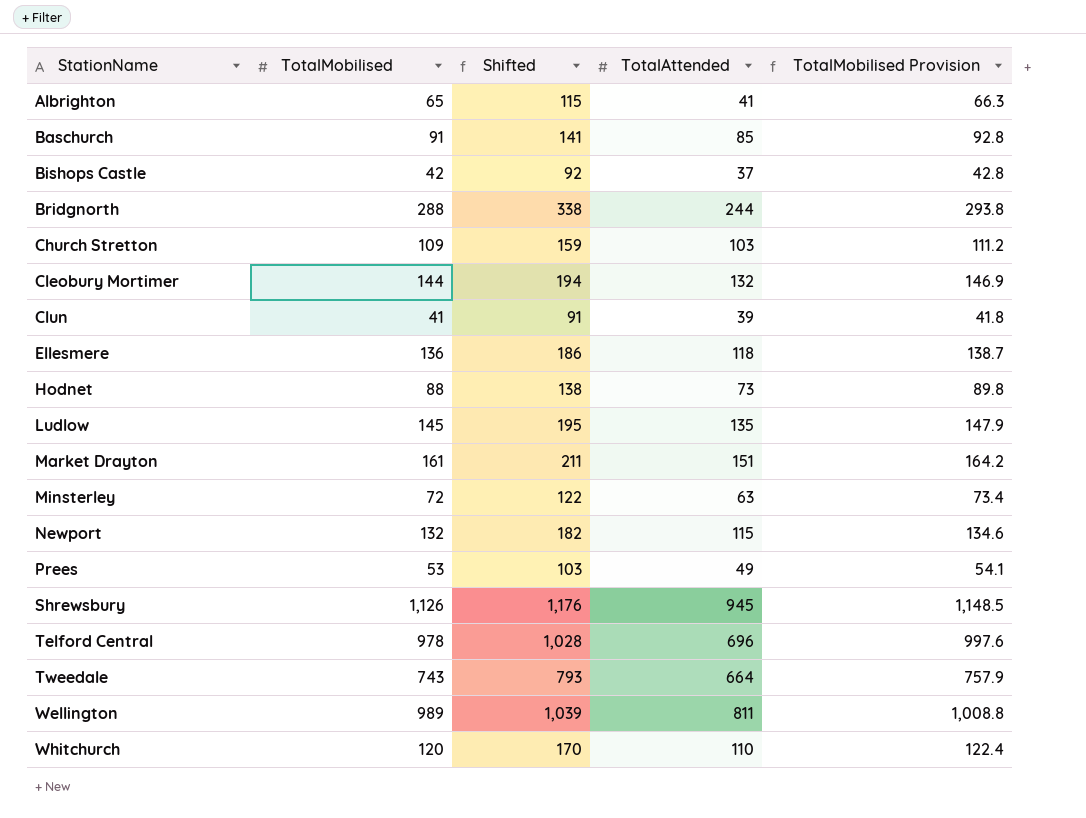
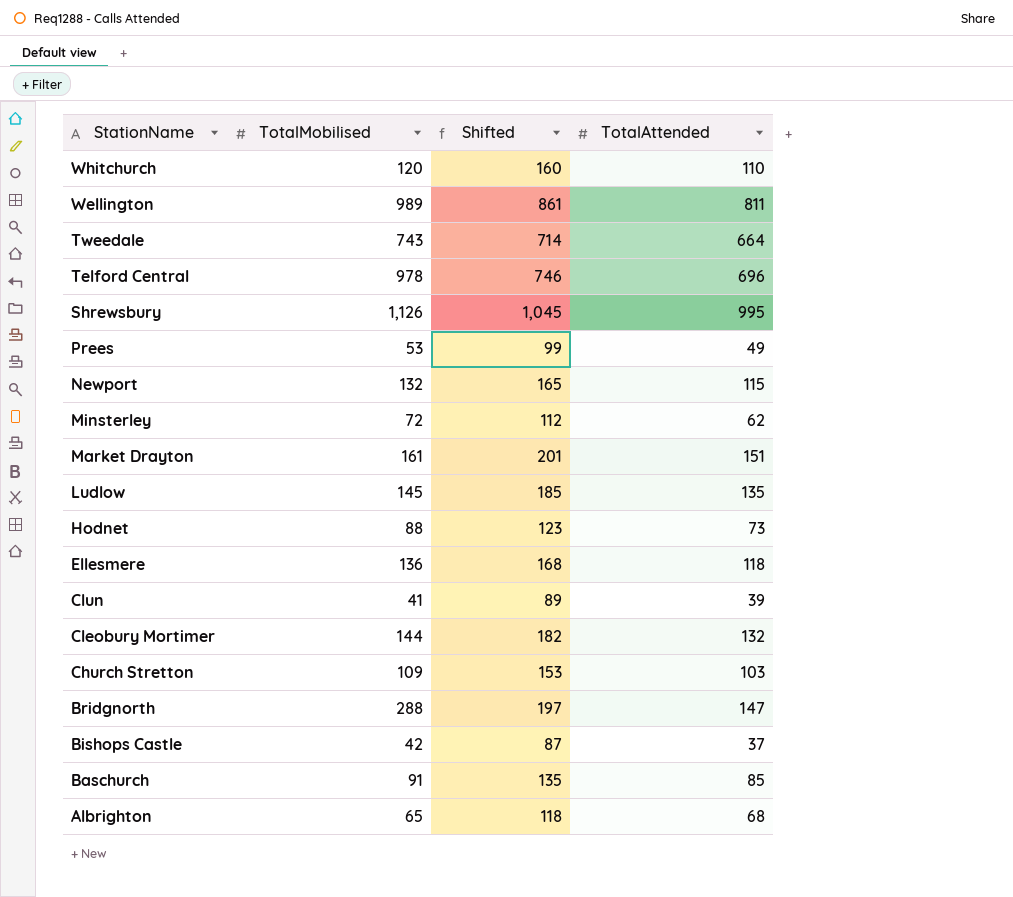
row order: StationName ascending -> StationName descending
column TotalMobilised Provision | formula: [TotalMobilised] * 1.02 -> none
column Shifted | formula: [TotalMobilised] + 50 -> [TotalAttended] + 50
Shrewsbury | TotalAttended: 945 -> 995
Minsterley | TotalAttended: 63 -> 62
Bridgnorth | TotalAttended: 244 -> 147
Albrighton | TotalAttended: 41 -> 68

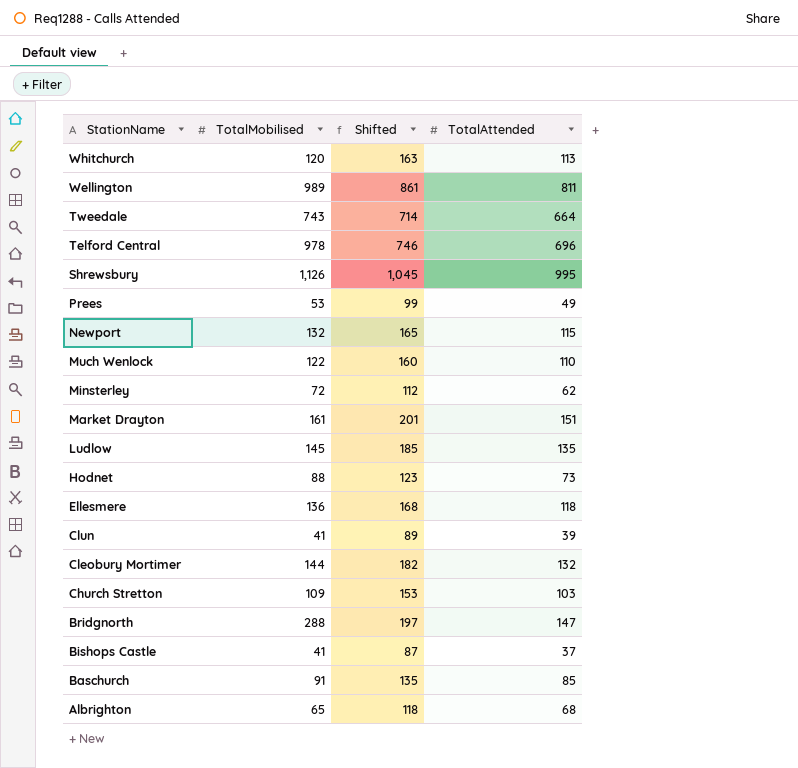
Whitchurch | Shifted: 160 -> 163
Whitchurch | TotalAttended: 110 -> 113
row Much Wenlock: none -> 122 | 160 | 110
Bishops Castle | TotalMobilised: 42 -> 41

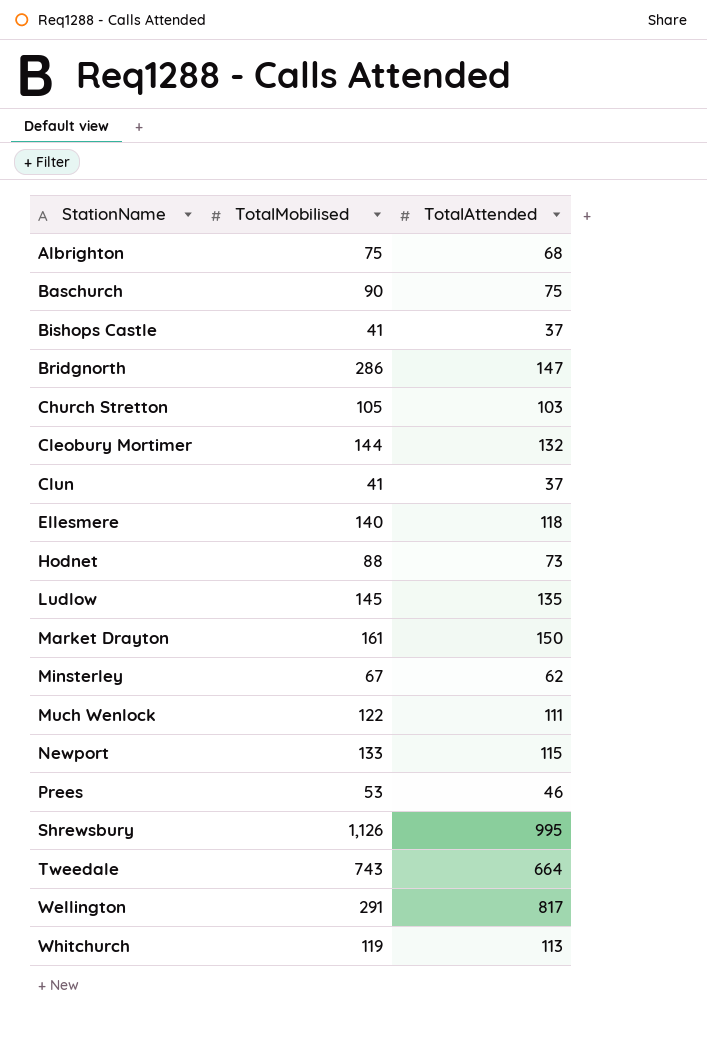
row order: StationName descending -> StationName ascending
column Shifted | formula: [TotalAttended] + 50 -> none
row Telford Central: 978 | 746 | 696 -> none
Albrighton | TotalMobilised: 65 -> 75
Baschurch | TotalMobilised: 91 -> 90
Baschurch | TotalAttended: 85 -> 75
Bridgnorth | TotalMobilised: 288 -> 286
Church Stretton | TotalMobilised: 109 -> 105
Clun | TotalAttended: 39 -> 37
Ellesmere | TotalMobilised: 136 -> 140
Market Drayton | TotalAttended: 151 -> 150
Minsterley | TotalMobilised: 72 -> 67
Much Wenlock | TotalAttended: 110 -> 111
Newport | TotalMobilised: 132 -> 133
Prees | TotalAttended: 49 -> 46
Wellington | TotalMobilised: 989 -> 291
Wellington | TotalAttended: 811 -> 817
Whitchurch | TotalMobilised: 120 -> 119

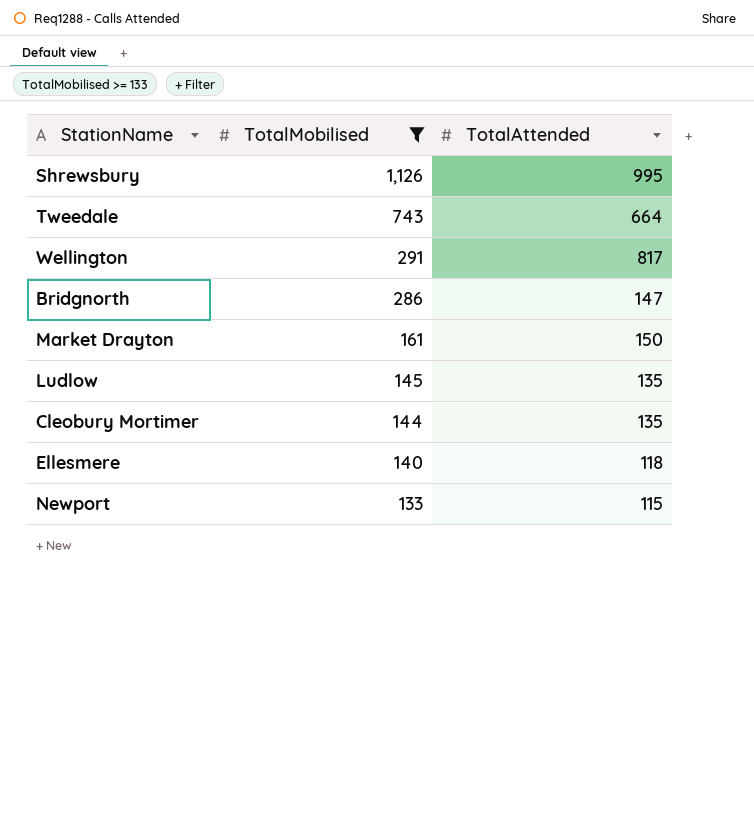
filter: none -> TotalMobilised >= 133
row order: StationName ascending -> TotalMobilised descending
Cleobury Mortimer | TotalAttended: 132 -> 135

